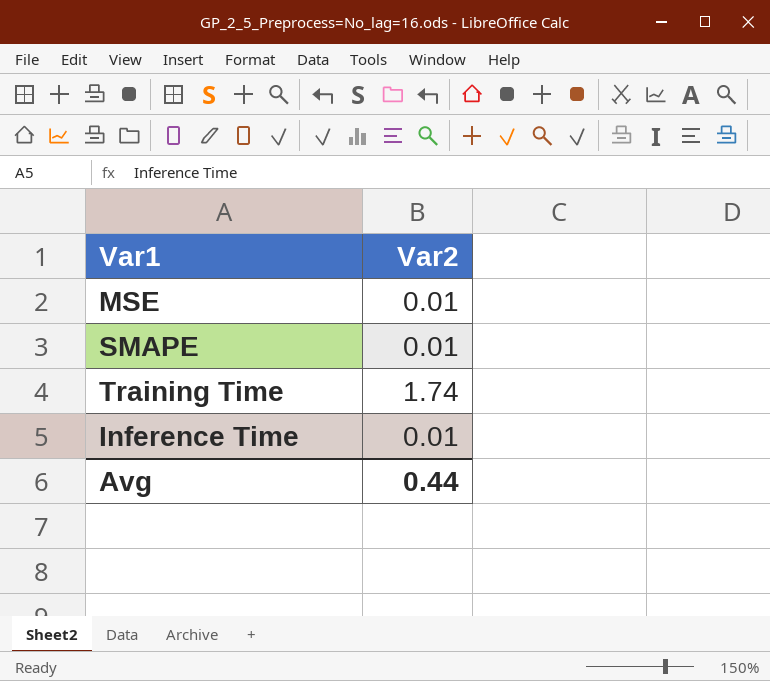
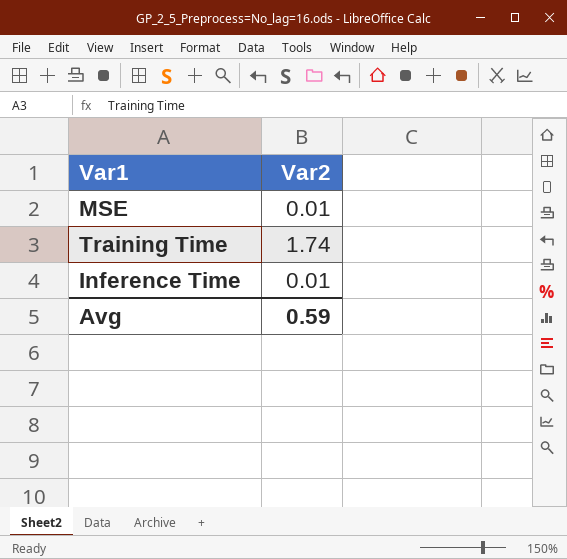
row SMAPE: 0.01 -> none
Avg | Var2: 0.44 -> 0.59

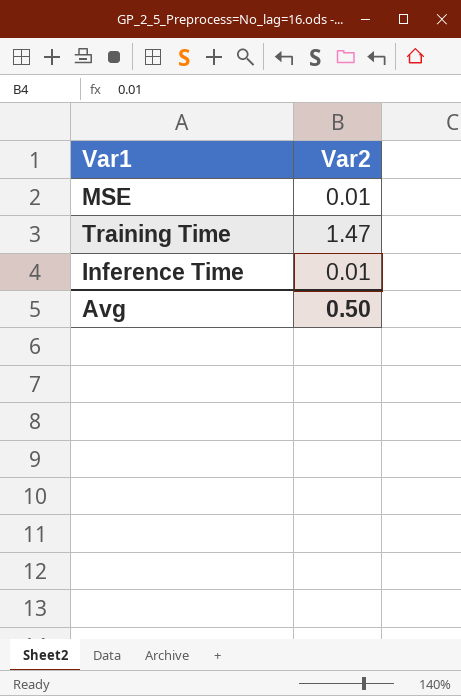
Training Time | Var2: 1.74 -> 1.47
Avg | Var2: 0.59 -> 0.50

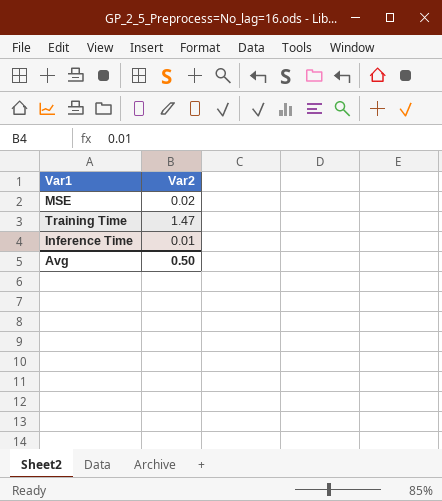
MSE | Var2: 0.01 -> 0.02

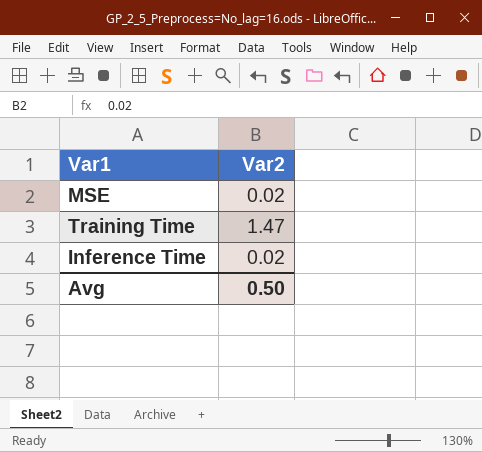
Inference Time | Var2: 0.01 -> 0.02

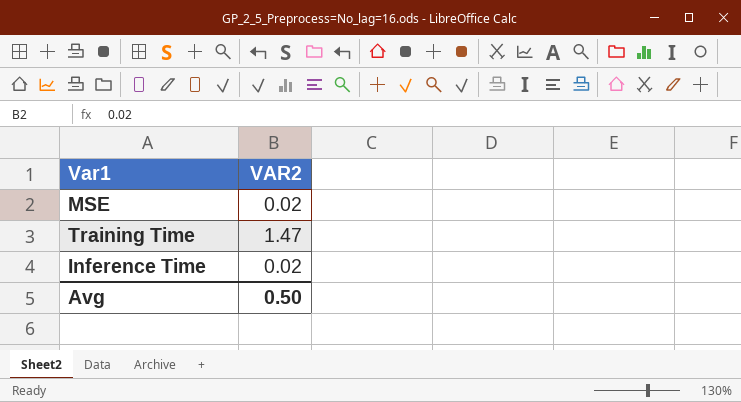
column name: Var2 -> VAR2

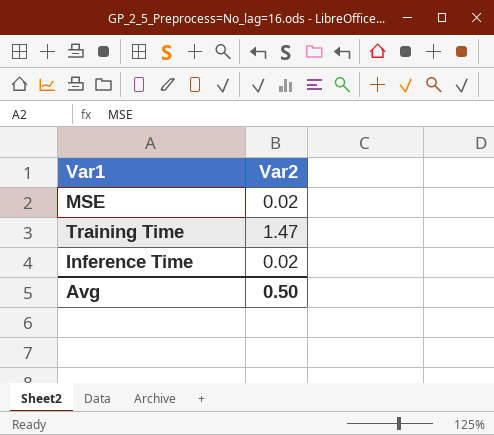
column name: VAR2 -> Var2

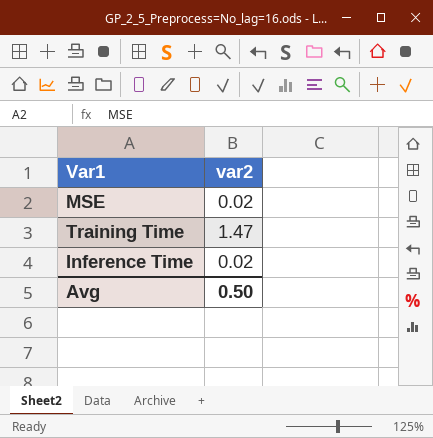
column name: Var2 -> var2

